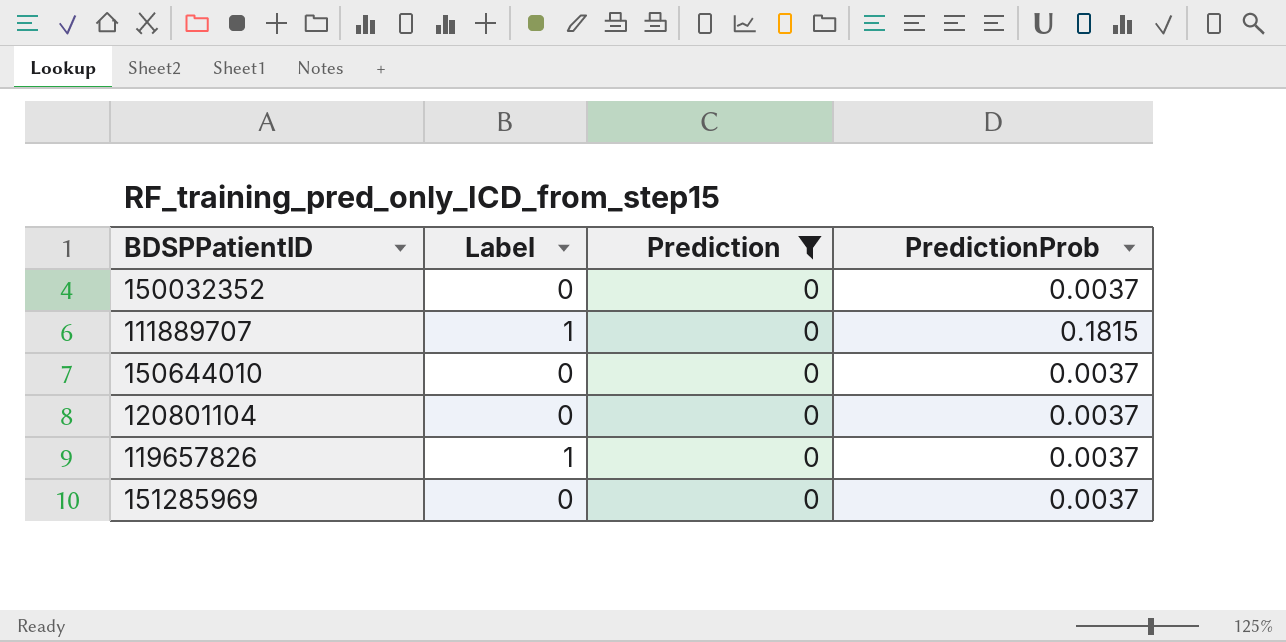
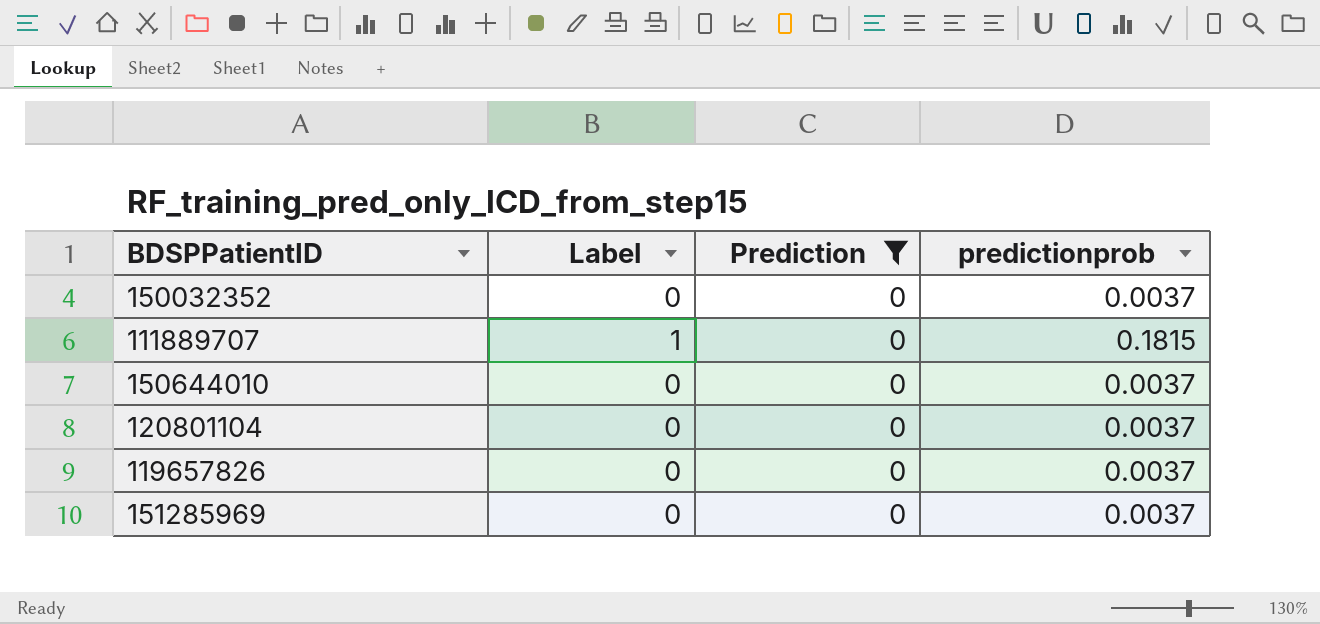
column name: PredictionProb -> predictionprob
119657826 | Label: 1 -> 0

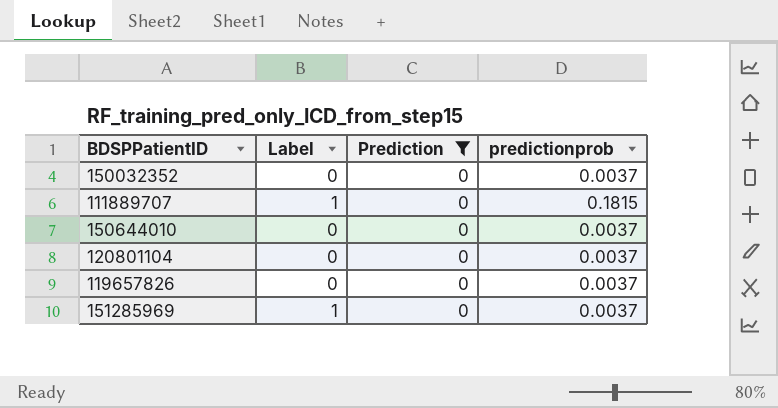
151285969 | Label: 0 -> 1

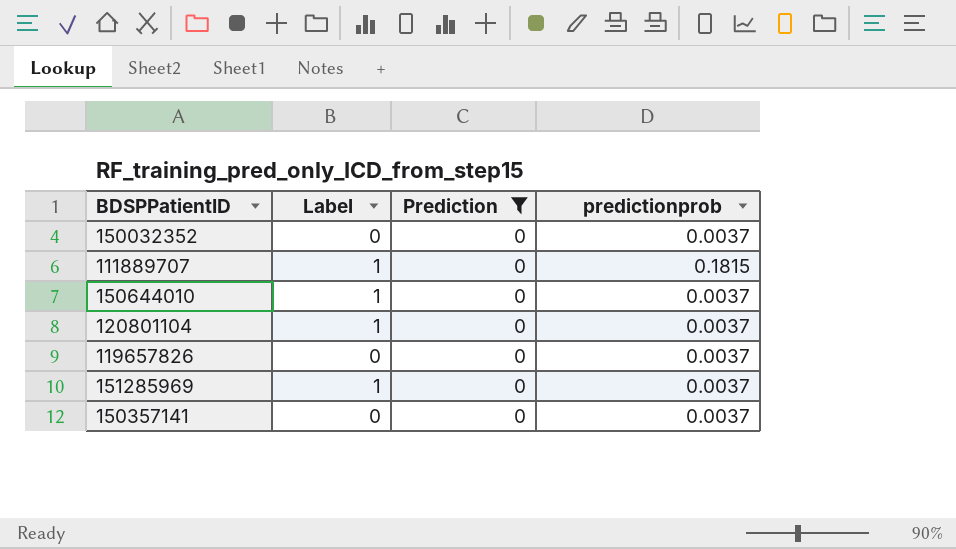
150644010 | Label: 0 -> 1
120801104 | Label: 0 -> 1
row 150357141: none -> 0 | 0 | 0.0037

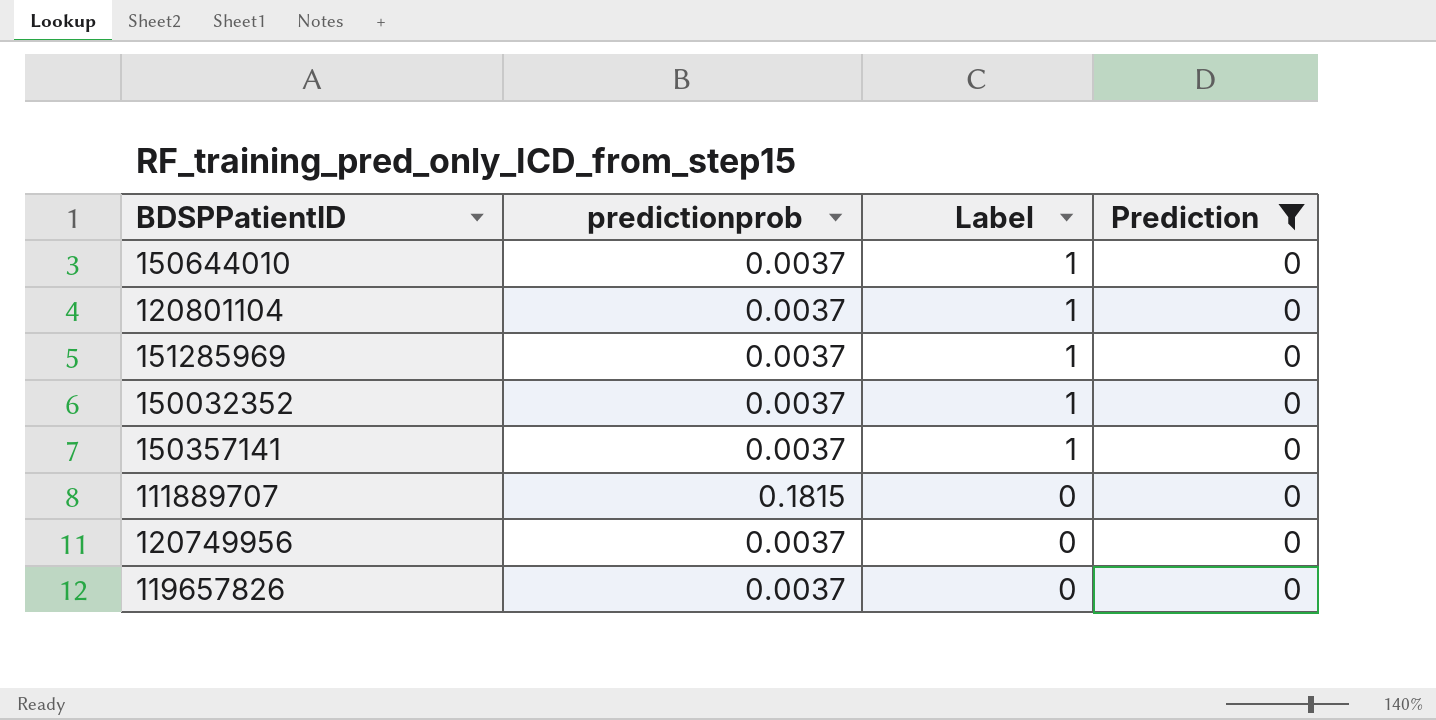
row order: none -> Label descending
column predictionprob | position: 4 -> 2
150032352 | Label: 0 -> 1
150357141 | Label: 0 -> 1
111889707 | Label: 1 -> 0
row 120749956: none -> 0.0037 | 0 | 0

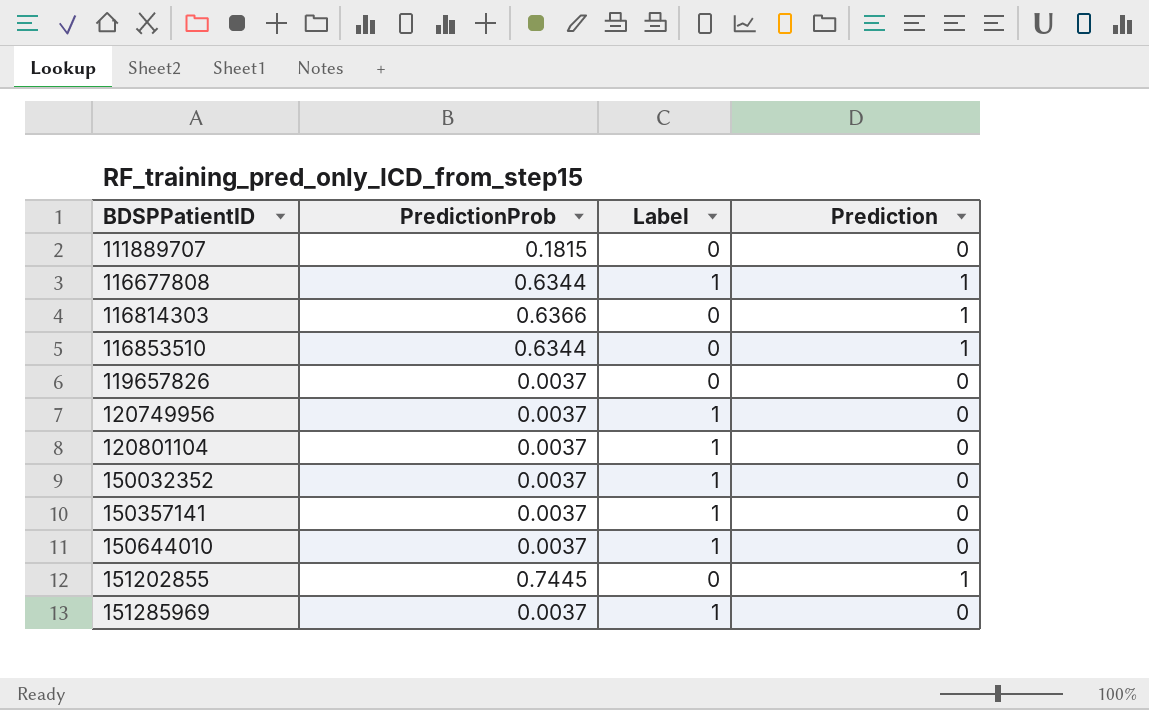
filter: Prediction = 0 -> none
row order: Label descending -> BDSPPatientID ascending
column name: predictionprob -> PredictionProb
120749956 | Label: 0 -> 1

